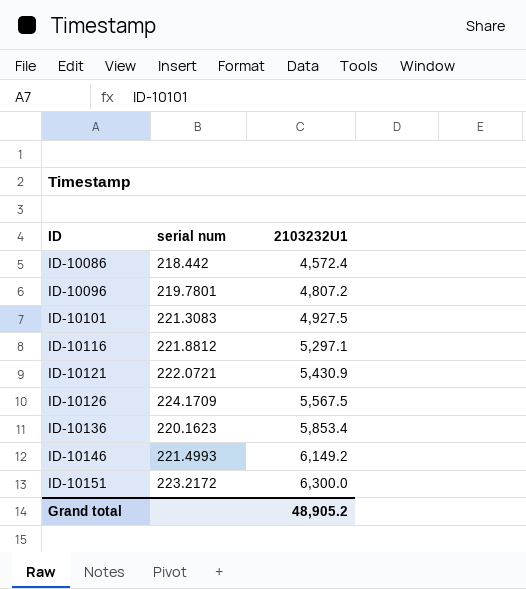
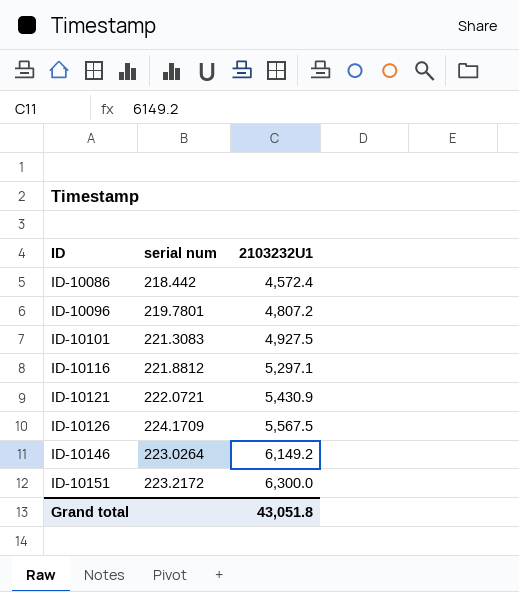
row ID-10136: 220.1623 | 5,853.4 -> none
ID-10146 | serial num: 221.4993 -> 223.0264
Grand total | 2103232U1: 48,905.2 -> 43,051.8

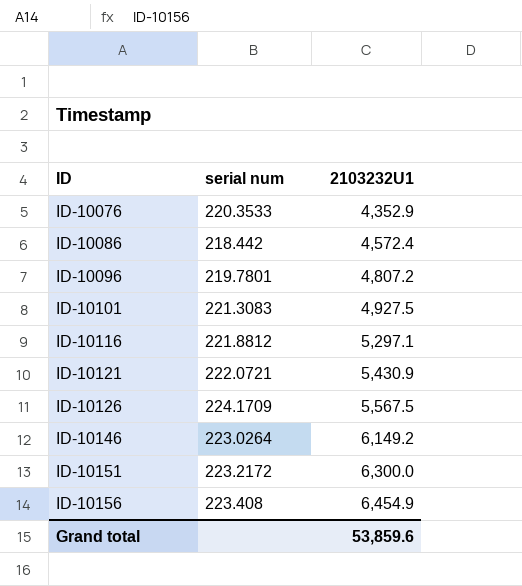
row ID-10076: none -> 220.3533 | 4,352.9
row ID-10156: none -> 223.408 | 6,454.9
Grand total | 2103232U1: 43,051.8 -> 53,859.6

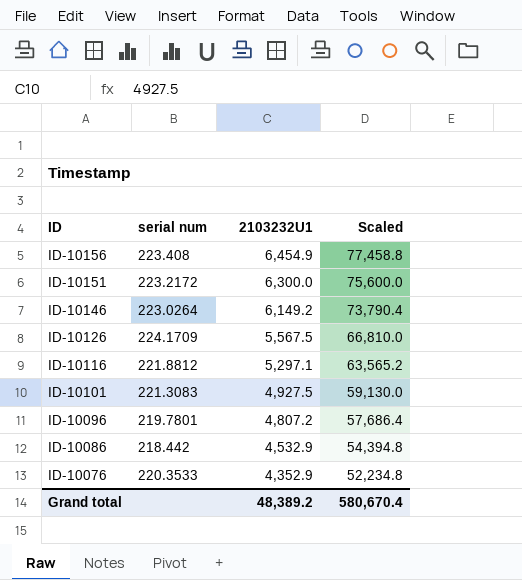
row order: ID ascending -> ID descending
column Scaled | formula: none -> [2103232U1] * 12
row ID-10121: 222.0721 | 5,430.9 -> none
ID-10086 | 2103232U1: 4,572.4 -> 4,532.9
Grand total | 2103232U1: 53,859.6 -> 48,389.2

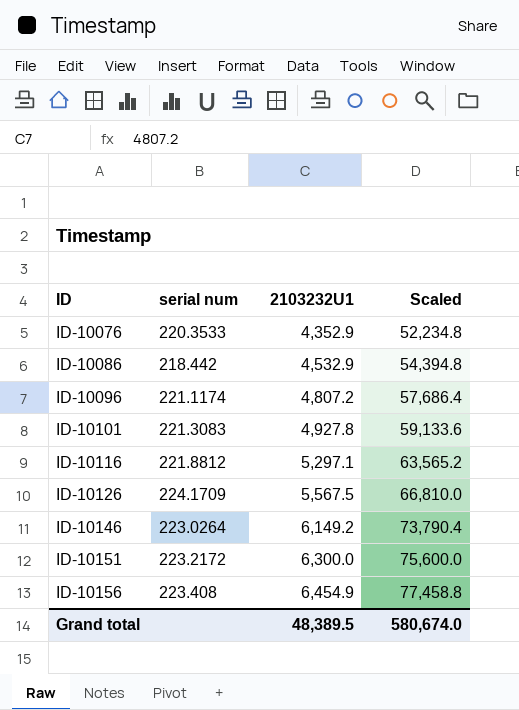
row order: ID descending -> ID ascending
ID-10096 | serial num: 219.7801 -> 221.1174
ID-10101 | 2103232U1: 4,927.5 -> 4,927.8
ID-10101 | Scaled: 59,130.0 -> 59,133.6
Grand total | 2103232U1: 48,389.2 -> 48,389.5
Grand total | Scaled: 580,670.4 -> 580,674.0

